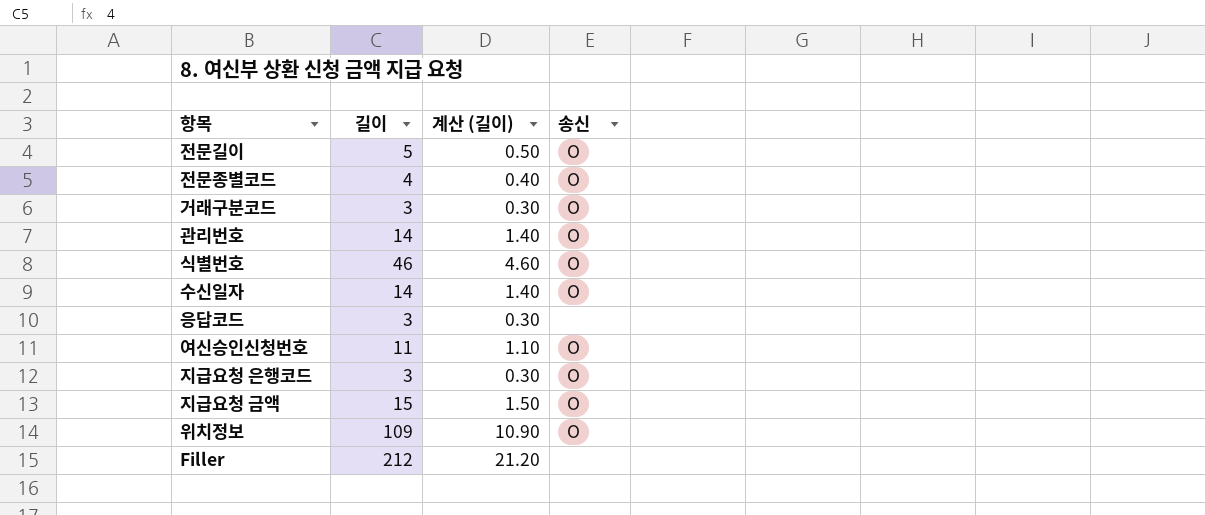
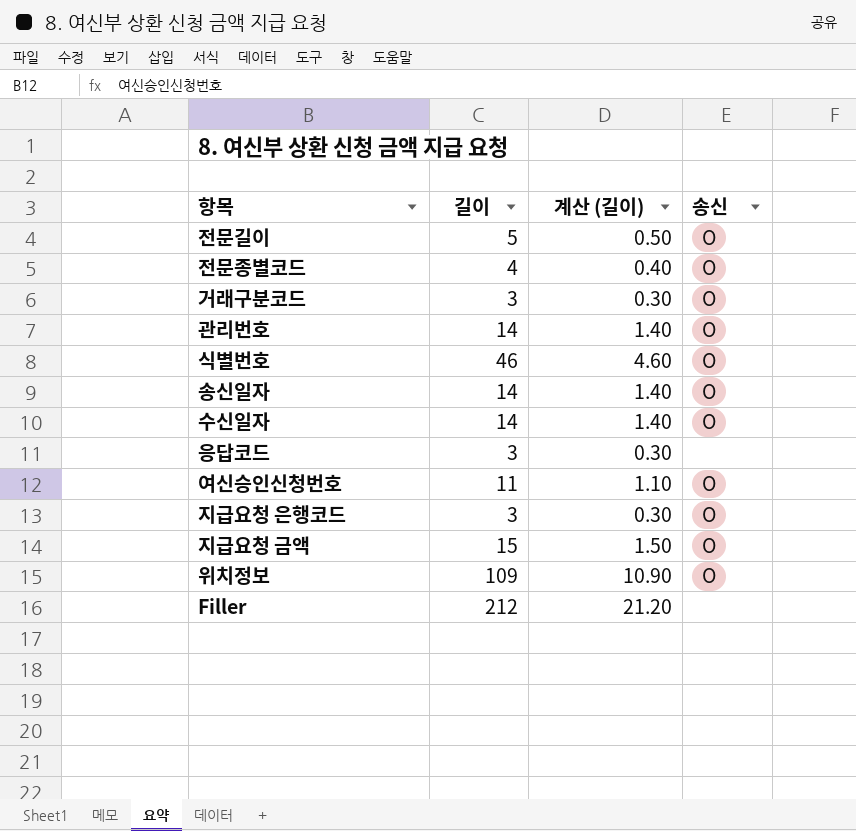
row 송신일자: none -> 14 | 1.40 | O

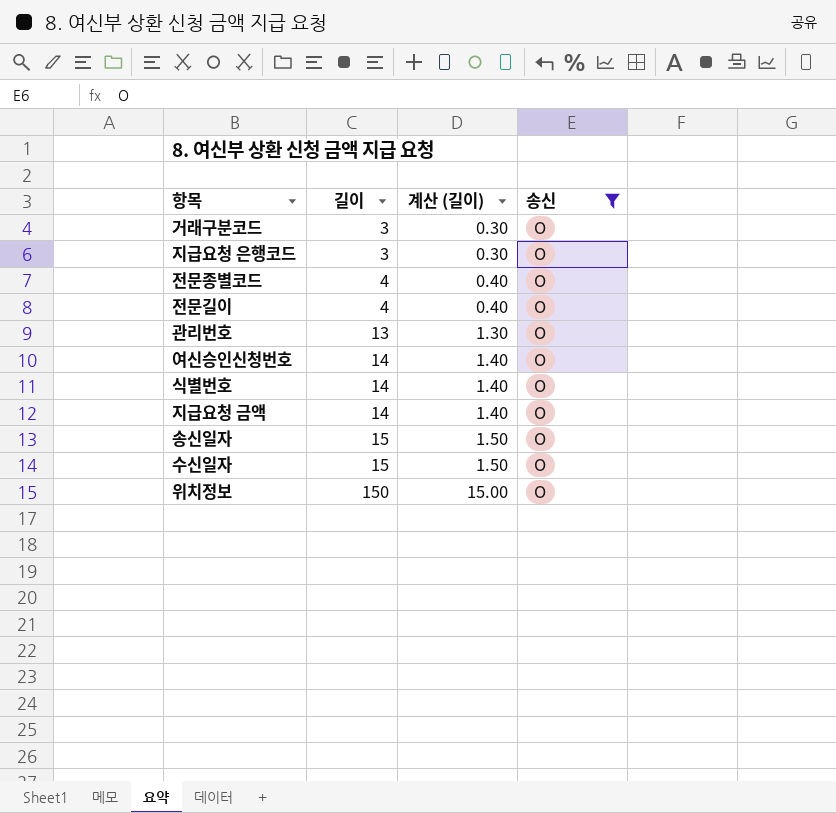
filter: none -> 송신 = O
row order: none -> 길이 ascending
전문길이 | 길이: 5 -> 4
전문길이 | 계산 (길이): 0.50 -> 0.40
관리번호 | 길이: 14 -> 13
관리번호 | 계산 (길이): 1.40 -> 1.30
여신승인신청번호 | 길이: 11 -> 14
여신승인신청번호 | 계산 (길이): 1.10 -> 1.40
식별번호 | 길이: 46 -> 14
식별번호 | 계산 (길이): 4.60 -> 1.40
지급요청 금액 | 길이: 15 -> 14
지급요청 금액 | 계산 (길이): 1.50 -> 1.40
송신일자 | 길이: 14 -> 15
송신일자 | 계산 (길이): 1.40 -> 1.50
수신일자 | 길이: 14 -> 15
수신일자 | 계산 (길이): 1.40 -> 1.50
위치정보 | 길이: 109 -> 150
위치정보 | 계산 (길이): 10.90 -> 15.00

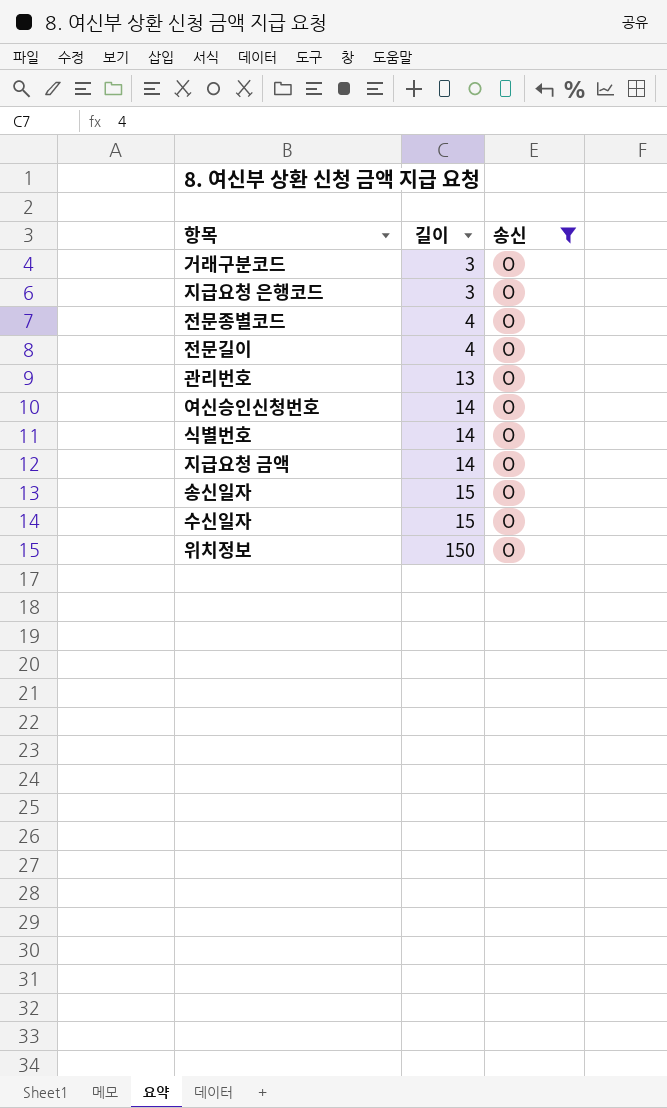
column 계산 (길이) | formula: [길이] * 0.1 -> none

